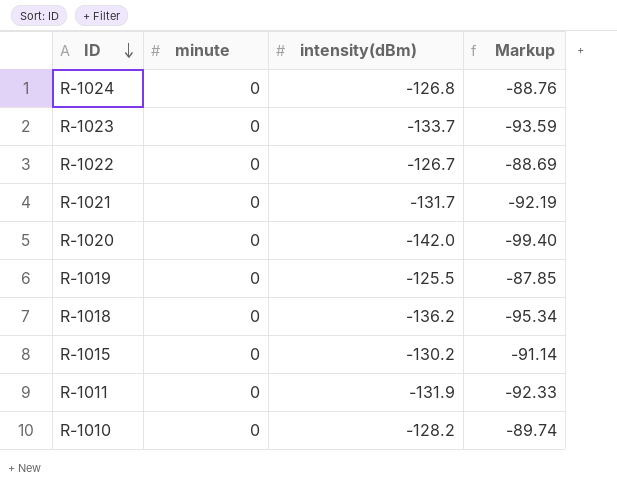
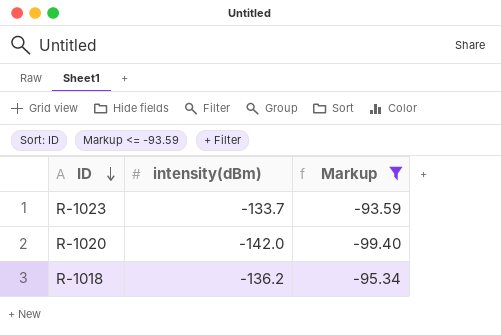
filter: none -> Markup <= -93.59
column minute | position: 2 -> none

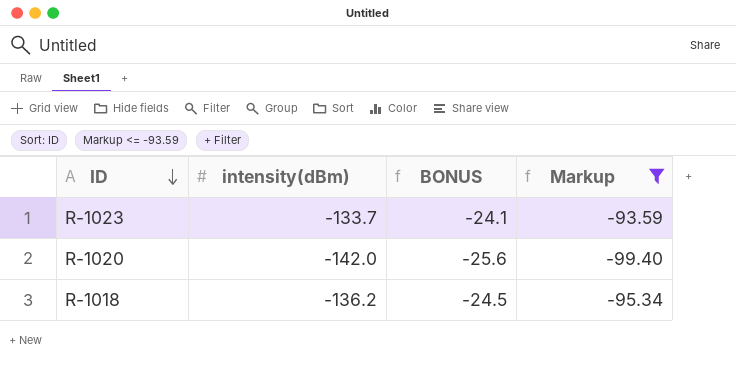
column BONUS | formula: none -> [intensity(dBm)] * 0.18

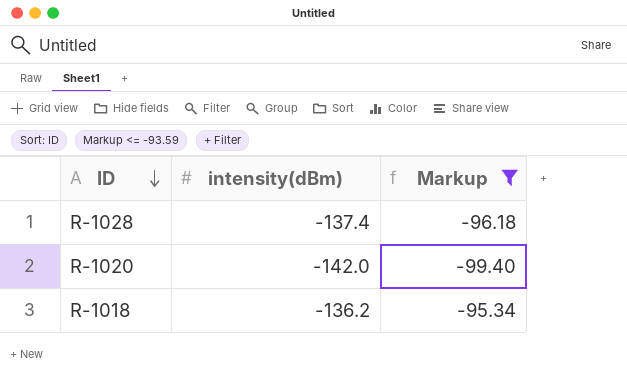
column BONUS | formula: [intensity(dBm)] * 0.18 -> none
row R-1023: -133.7 | -24.1 | -93.59 -> none
row R-1028: none -> -137.4 | -96.18

